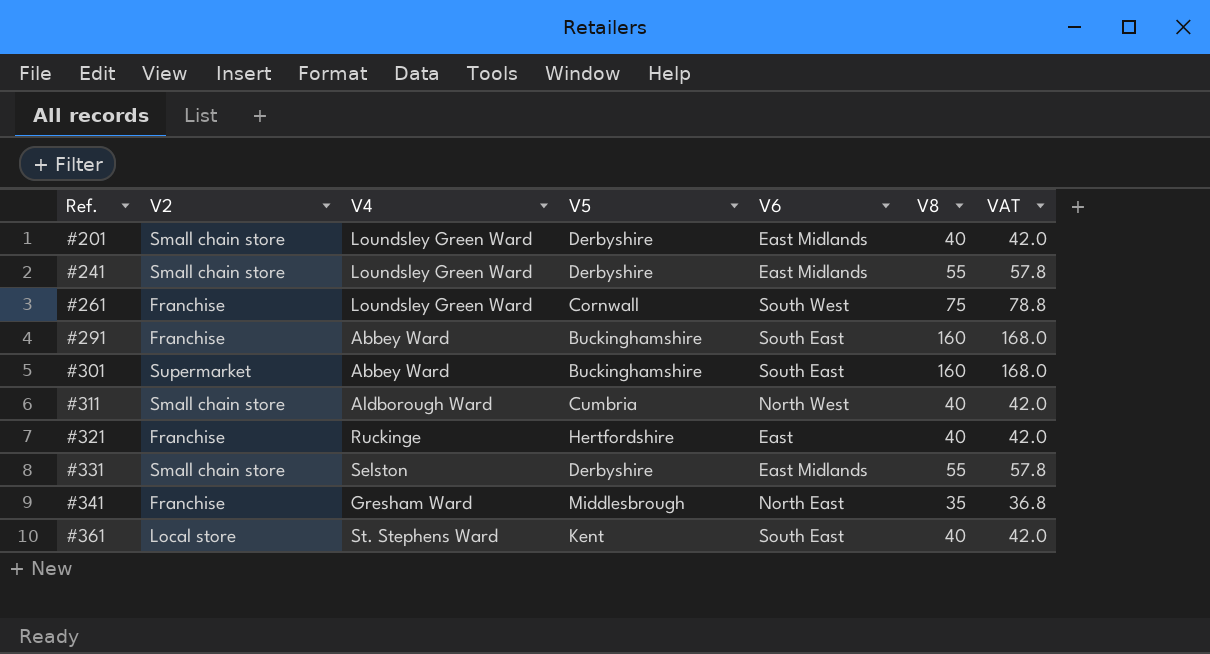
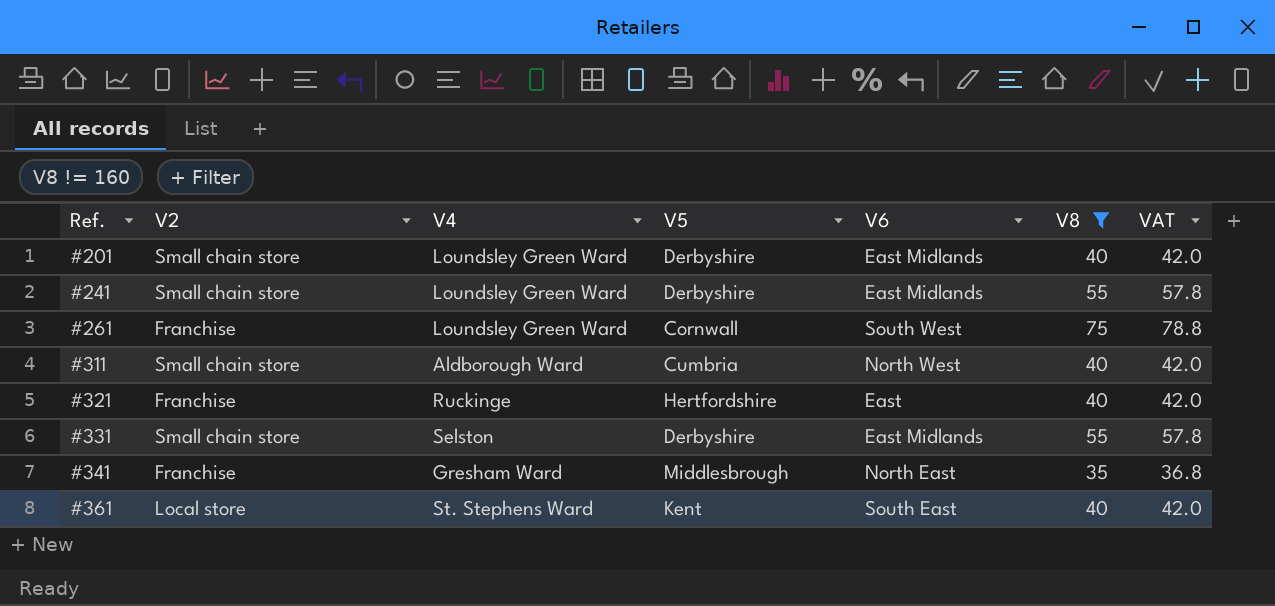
filter: none -> V8 != 160

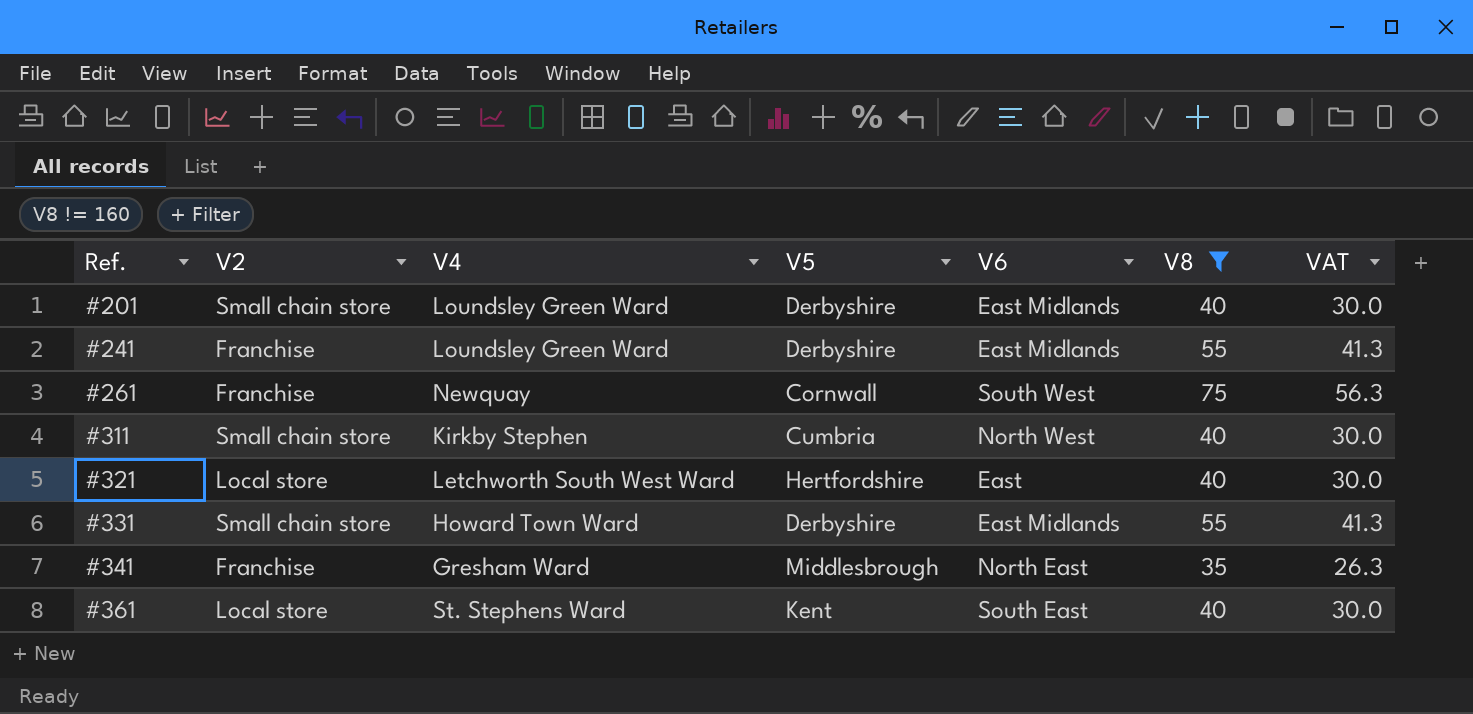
column VAT | formula: [V8] * 1.05 -> [V8] * 0.75
#241 | V2: Small chain store -> Franchise
#261 | V4: Loundsley Green Ward -> Newquay
#311 | V4: Aldborough Ward -> Kirkby Stephen
#321 | V2: Franchise -> Local store
#321 | V4: Ruckinge -> Letchworth South West Ward
#331 | V4: Selston -> Howard Town Ward

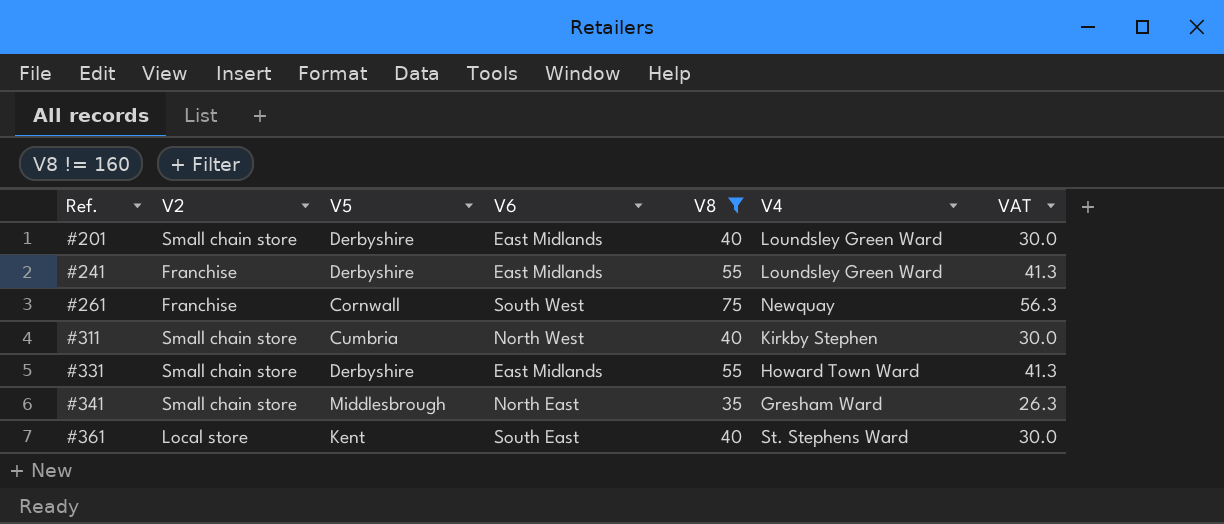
column V4 | position: 3 -> 6
row #321: Local store | Letchworth South West Ward | Hertfordshire | East | 40 | 30.0 -> none
#341 | V2: Franchise -> Small chain store

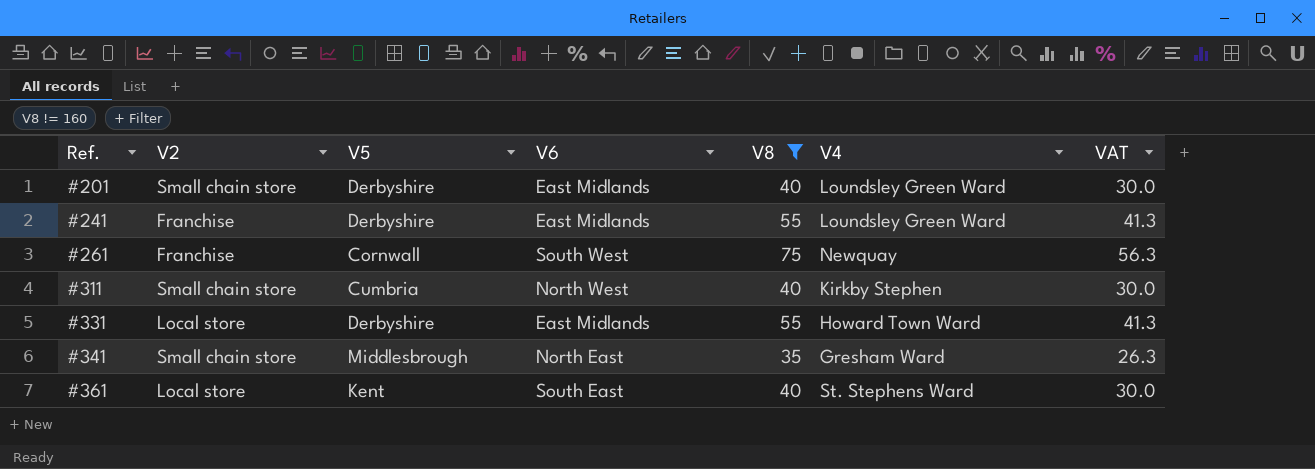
#331 | V2: Small chain store -> Local store

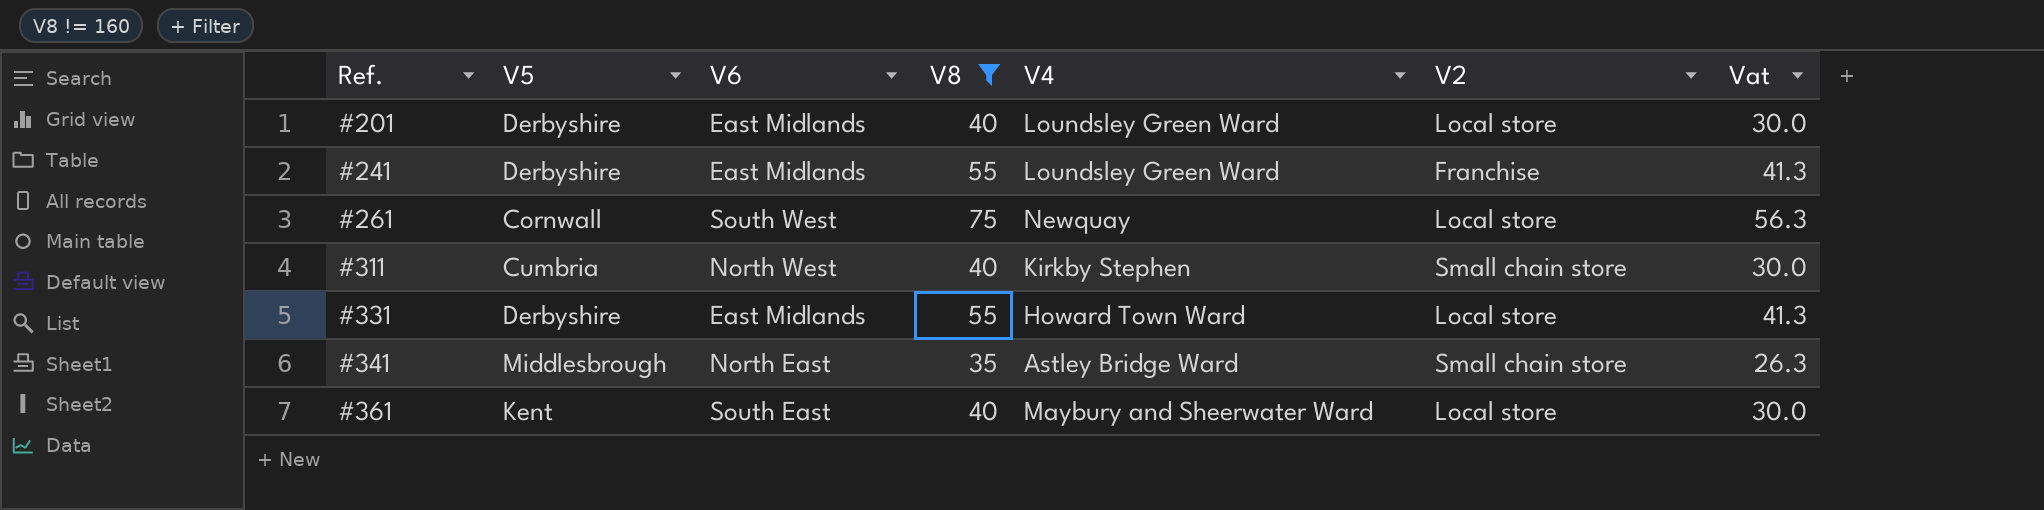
column V2 | position: 2 -> 6
column name: VAT -> Vat
#201 | V2: Small chain store -> Local store
#261 | V2: Franchise -> Local store
#341 | V4: Gresham Ward -> Astley Bridge Ward
#361 | V4: St. Stephens Ward -> Maybury and Sheerwater Ward

